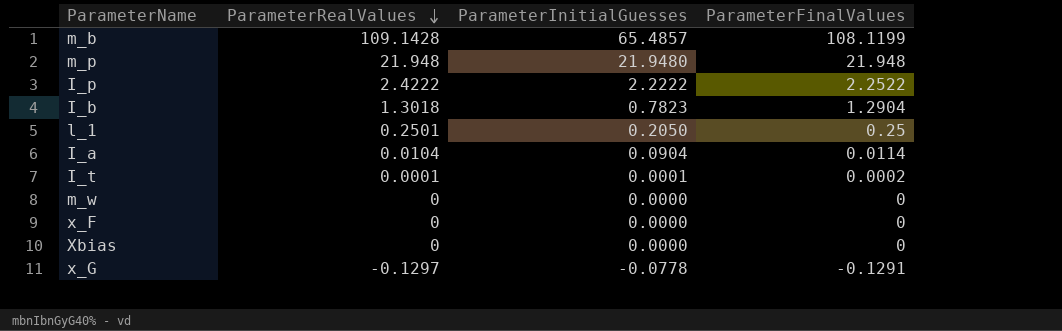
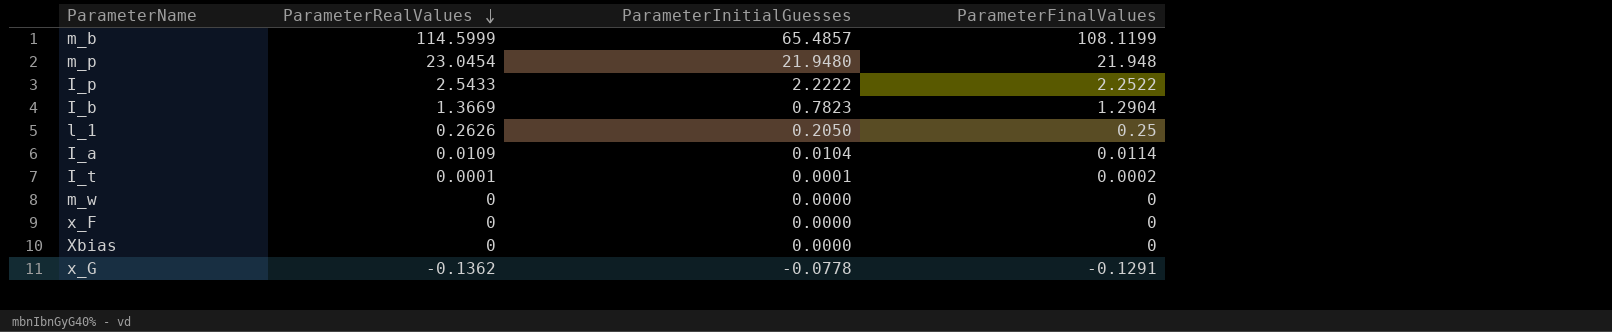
m_b | ParameterRealValues: 109.1428 -> 114.5999
m_p | ParameterRealValues: 21.948 -> 23.0454
I_p | ParameterRealValues: 2.4222 -> 2.5433
I_b | ParameterRealValues: 1.3018 -> 1.3669
l_1 | ParameterRealValues: 0.2501 -> 0.2626
I_a | ParameterRealValues: 0.0104 -> 0.0109
I_a | ParameterInitialGuesses: 0.0904 -> 0.0104
x_G | ParameterRealValues: -0.1297 -> -0.1362

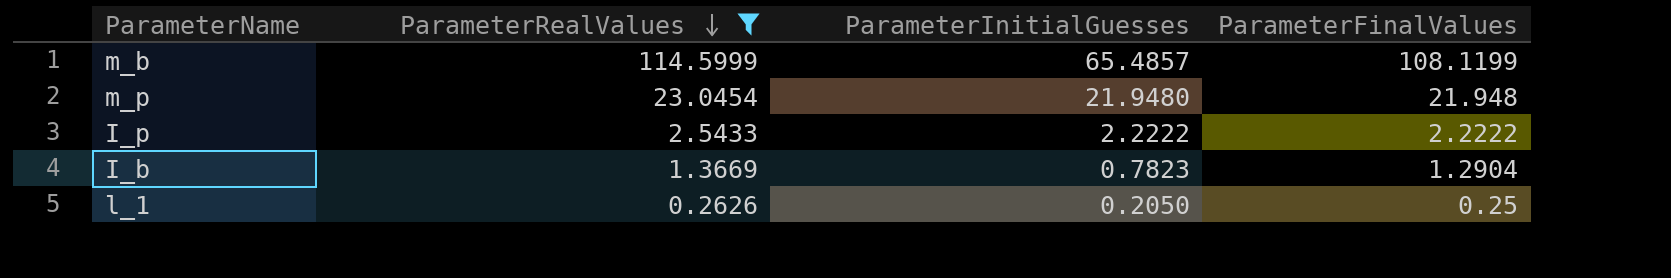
filter: none -> ParameterRealValues >= 0.2626
I_p | ParameterFinalValues: 2.2522 -> 2.2222

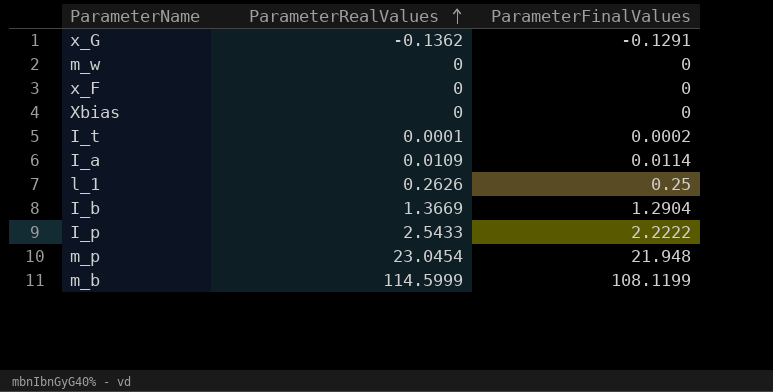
filter: ParameterRealValues >= 0.2626 -> none
row order: ParameterRealValues descending -> ParameterRealValues ascending
column ParameterInitialGuesses | position: 3 -> none

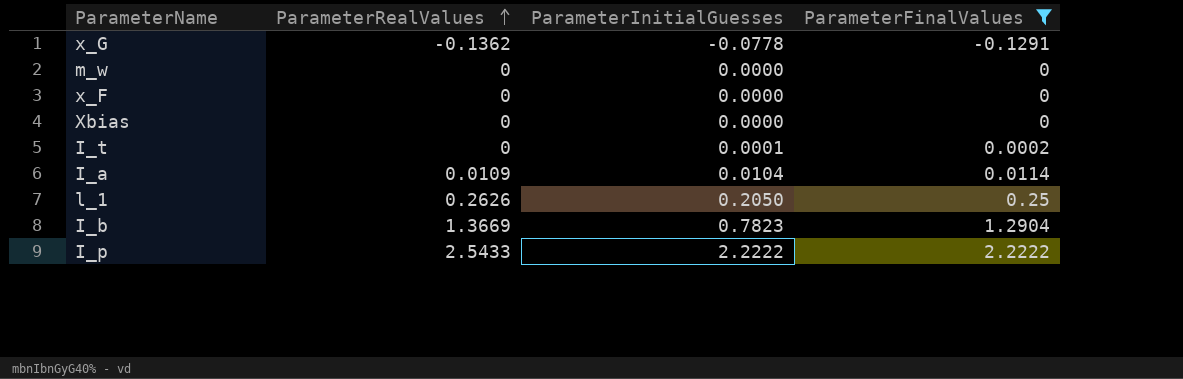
filter: none -> ParameterFinalValues <= 2.2222
column ParameterInitialGuesses | position: none -> 3
I_t | ParameterRealValues: 0.0001 -> 0

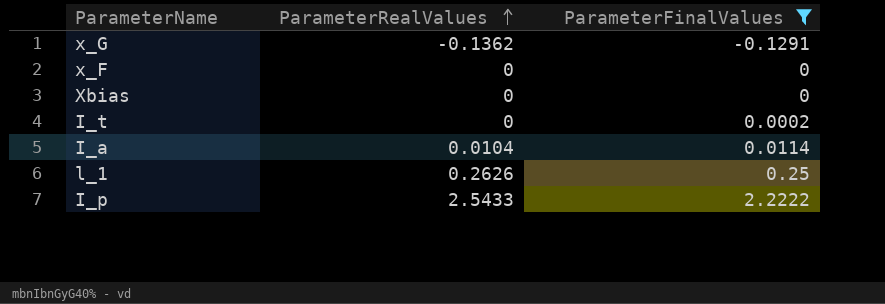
column ParameterInitialGuesses | position: 3 -> none
row m_w: 0 | 0.0000 | 0 -> none
row I_b: 1.3669 | 0.7823 | 1.2904 -> none
I_a | ParameterRealValues: 0.0109 -> 0.0104

